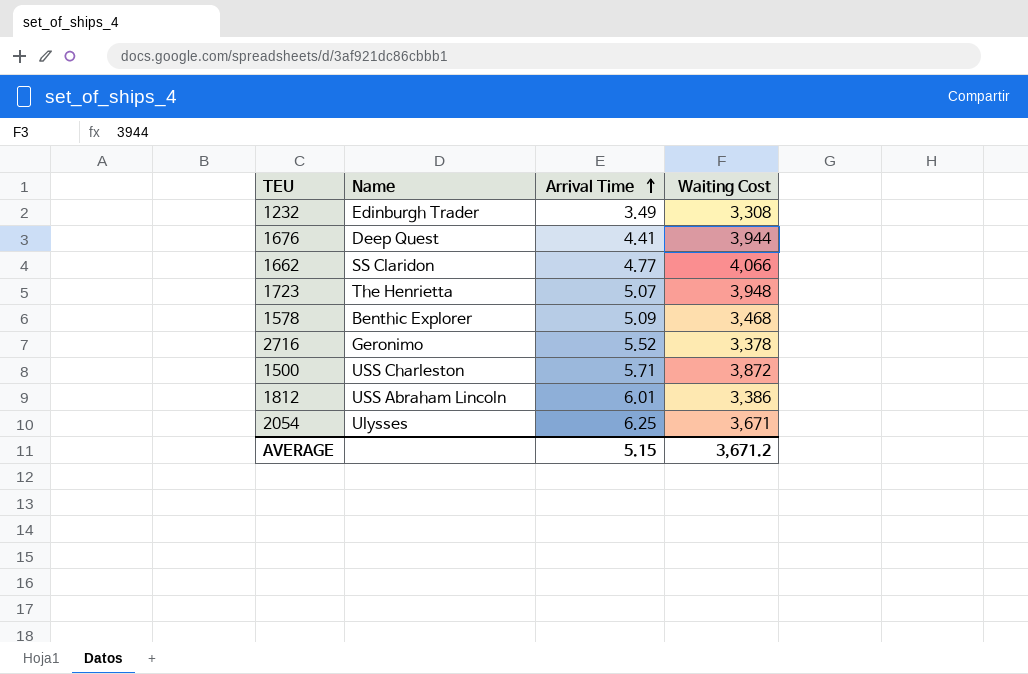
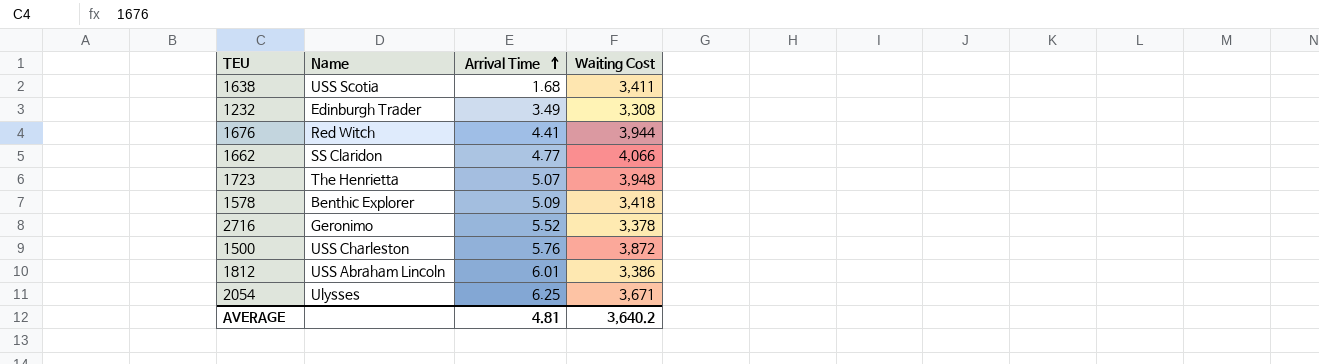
row 1638: none -> USS Scotia | 1.68 | 3,411
1676 | Name: Deep Quest -> Red Witch
1578 | Waiting Cost: 3,468 -> 3,418
1500 | Arrival Time: 5.71 -> 5.76
AVERAGE | Arrival Time: 5.15 -> 4.81
AVERAGE | Waiting Cost: 3,671.2 -> 3,640.2

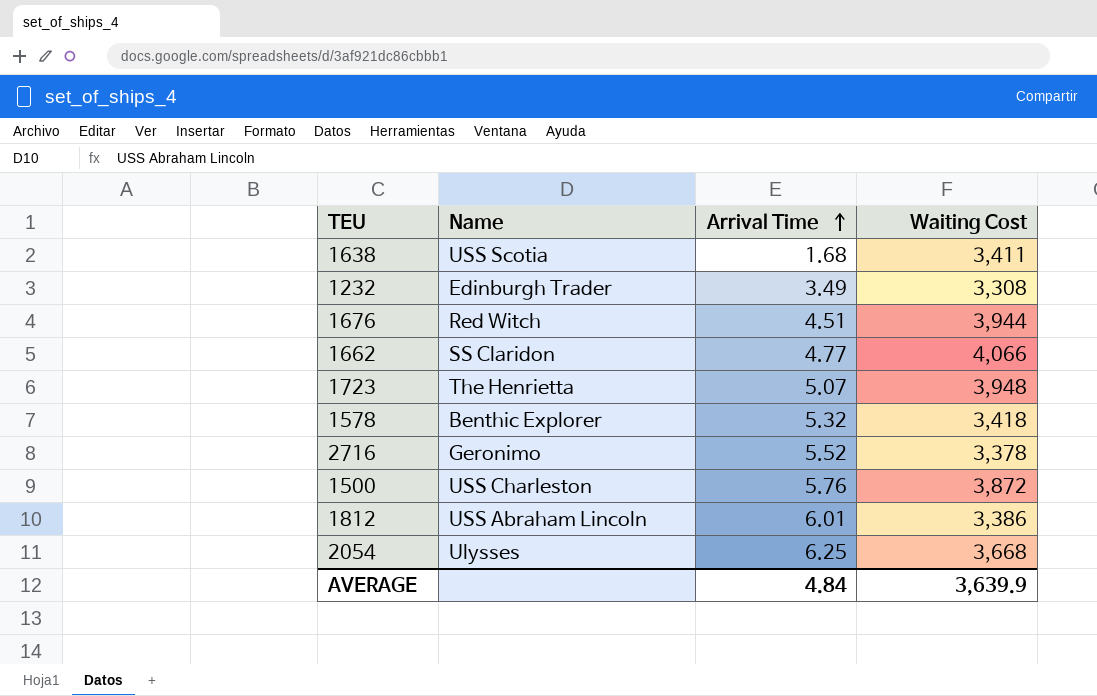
1676 | Arrival Time: 4.41 -> 4.51
1578 | Arrival Time: 5.09 -> 5.32
2054 | Waiting Cost: 3,671 -> 3,668
AVERAGE | Arrival Time: 4.81 -> 4.84
AVERAGE | Waiting Cost: 3,640.2 -> 3,639.9

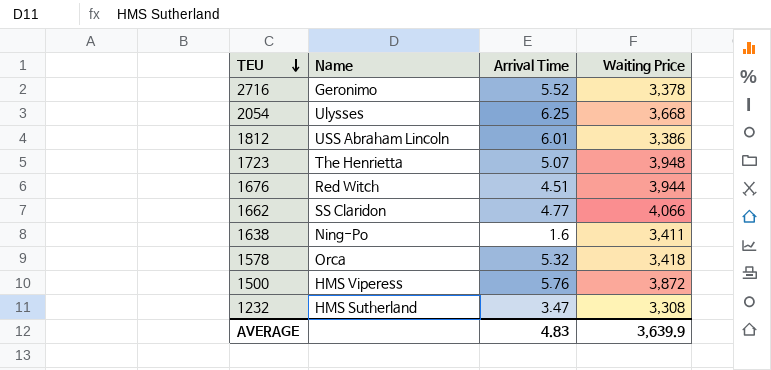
row order: Arrival Time ascending -> TEU descending
column name: Waiting Cost -> Waiting Price
1638 | Name: USS Scotia -> Ning-Po
1638 | Arrival Time: 1.68 -> 1.6
1578 | Name: Benthic Explorer -> Orca
1500 | Name: USS Charleston -> HMS Viperess
1232 | Name: Edinburgh Trader -> HMS Sutherland
1232 | Arrival Time: 3.49 -> 3.47
AVERAGE | Arrival Time: 4.84 -> 4.83

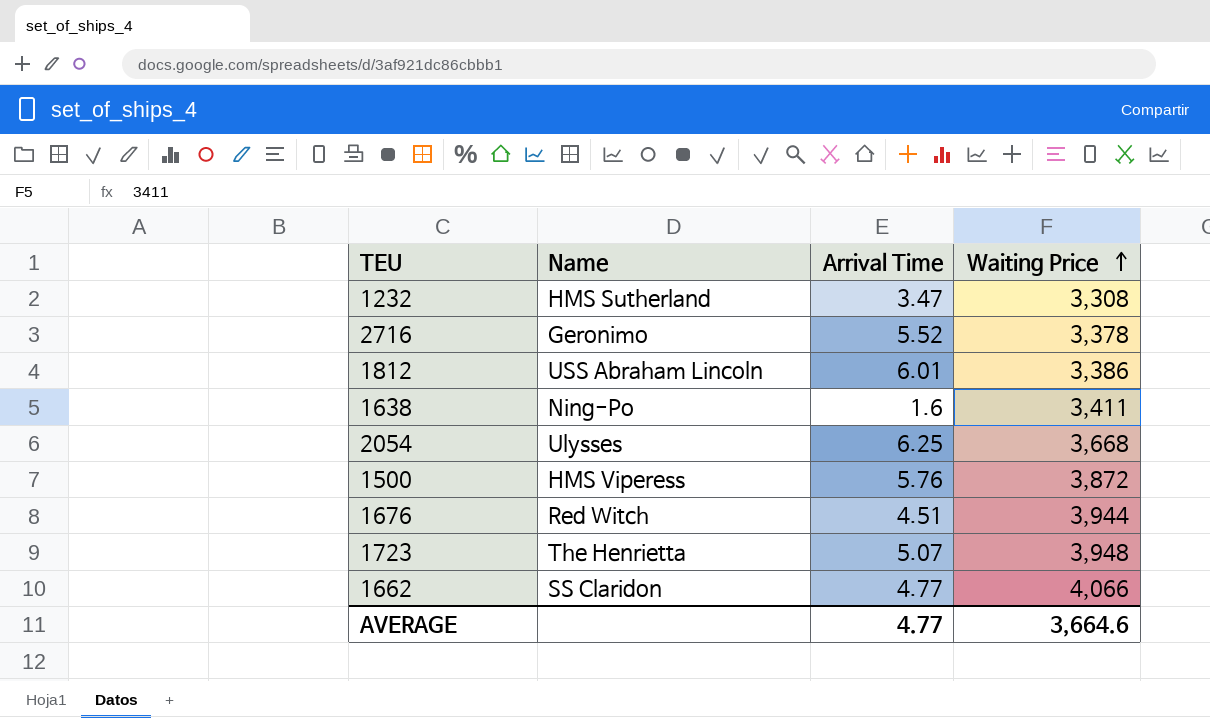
row order: TEU descending -> Waiting Price ascending
row 1578: Orca | 5.32 | 3,418 -> none
AVERAGE | Arrival Time: 4.83 -> 4.77
AVERAGE | Waiting Price: 3,639.9 -> 3,664.6

